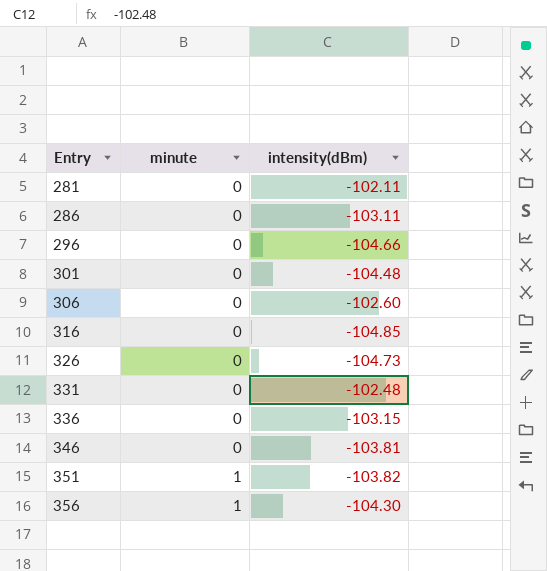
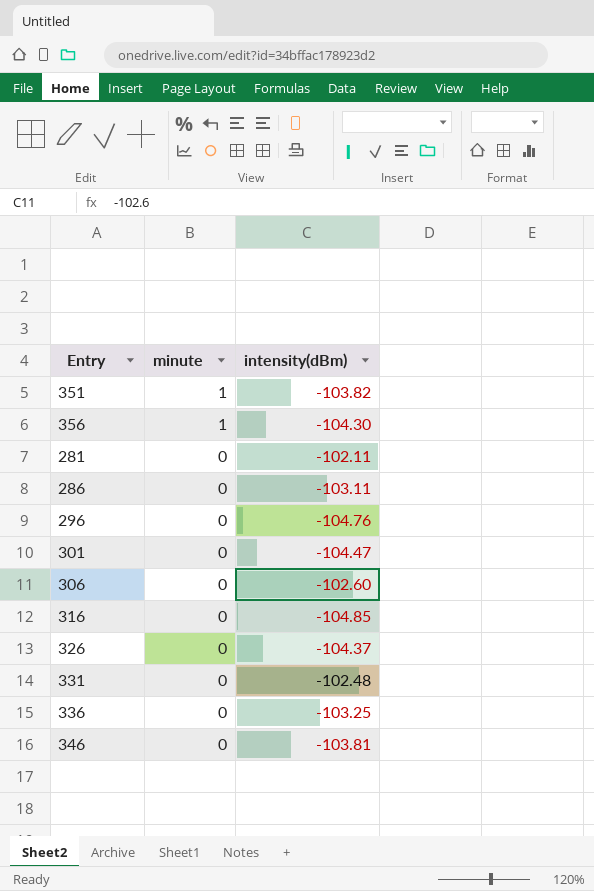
row order: Entry ascending -> minute descending
296 | intensity(dBm): -104.66 -> -104.76
301 | intensity(dBm): -104.48 -> -104.47
326 | intensity(dBm): -104.73 -> -104.37
336 | intensity(dBm): -103.15 -> -103.25

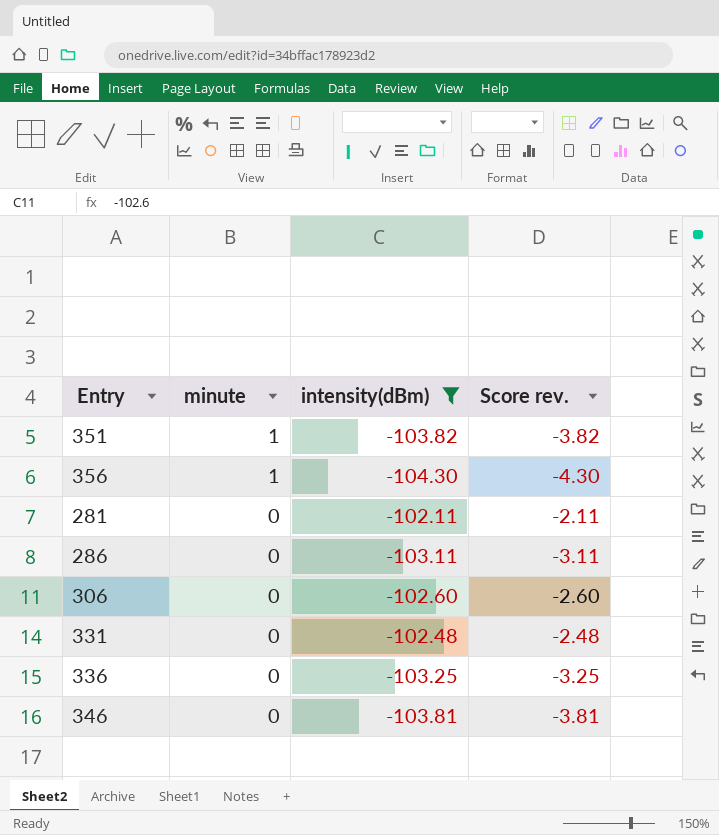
filter: none -> intensity(dBm) >= -104.30
column Score rev. | formula: none -> [intensity(dBm)] + 100

